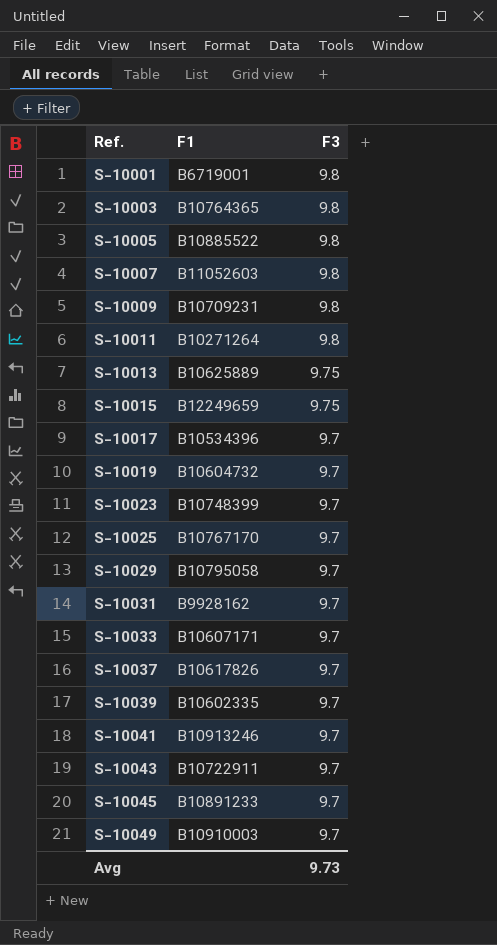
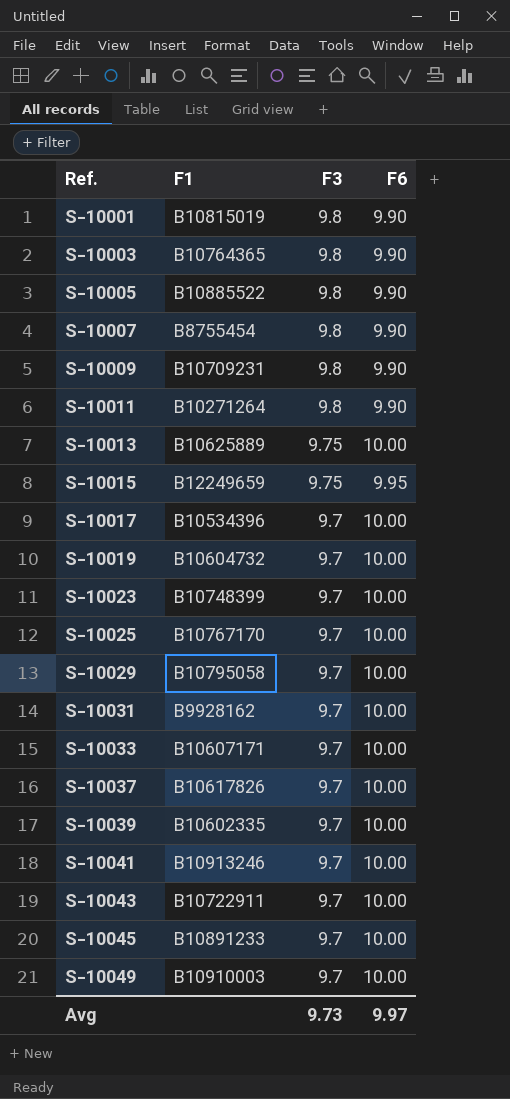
column F6 | position: none -> 4
S-10001 | F1: B6719001 -> B10815019
S-10007 | F1: B11052603 -> B8755454

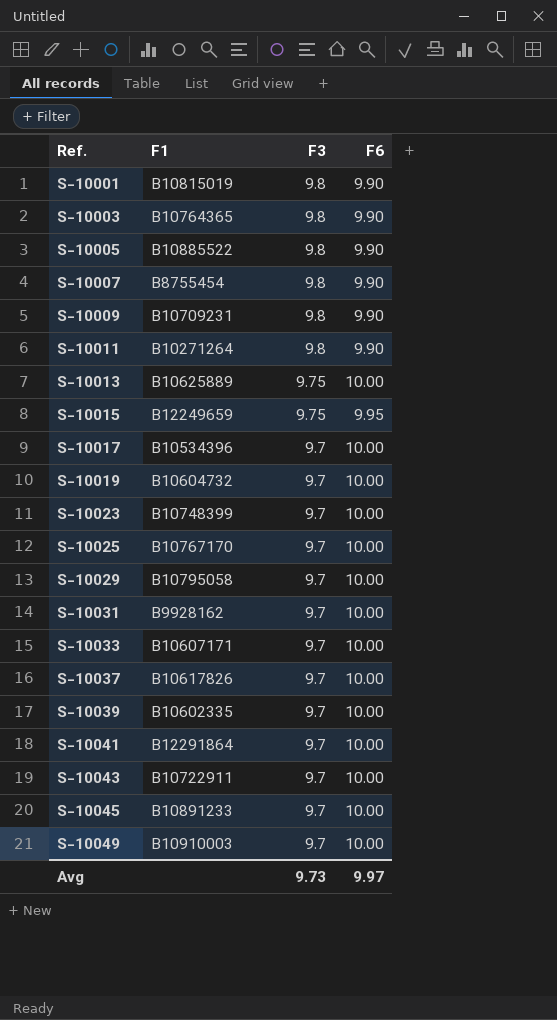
S-10041 | F1: B10913246 -> B12291864

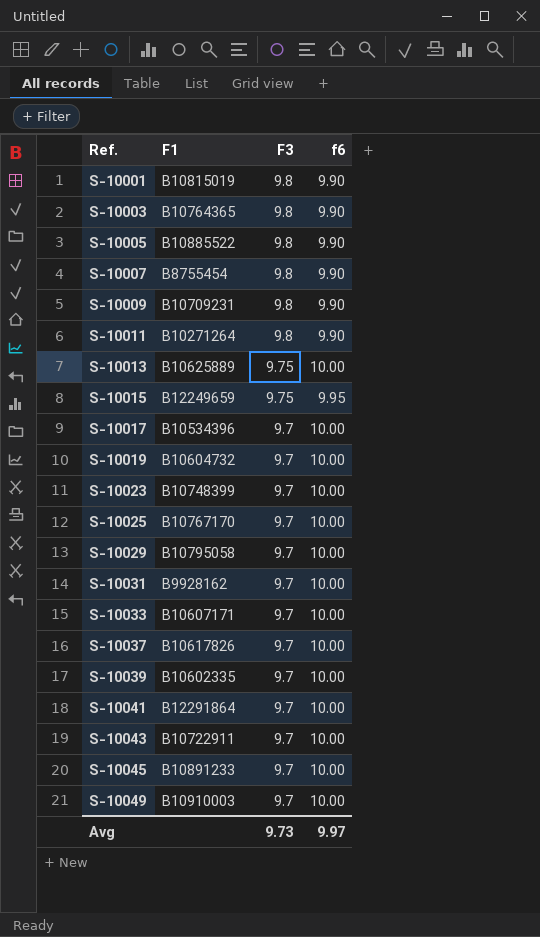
column name: F6 -> f6

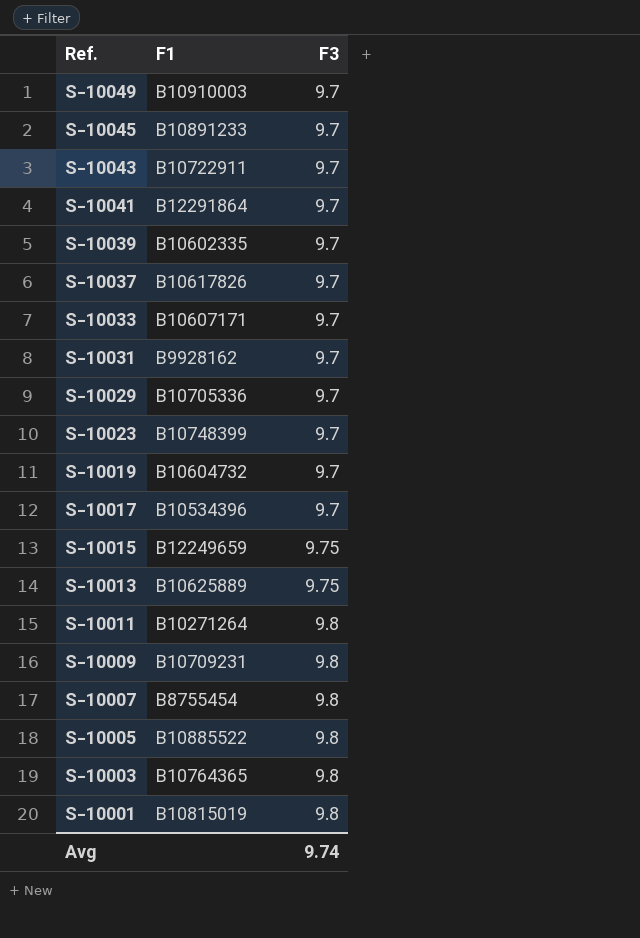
row order: Ref. ascending -> Ref. descending
column f6 | position: 4 -> none
row S-10025: B10767170 | 9.7 | 10.00 -> none
S-10029 | F1: B10795058 -> B10705336
Avg | F3: 9.73 -> 9.74

